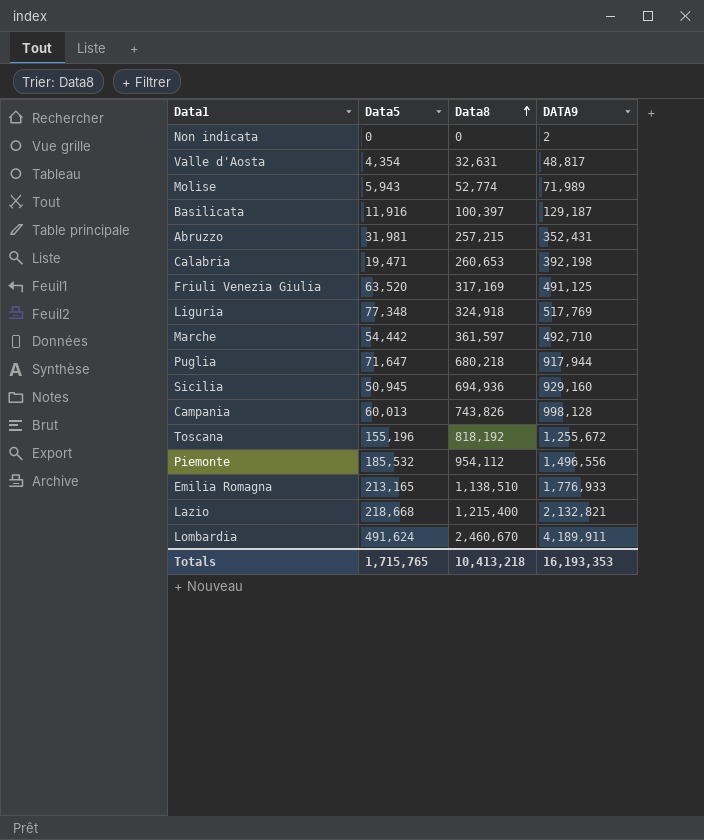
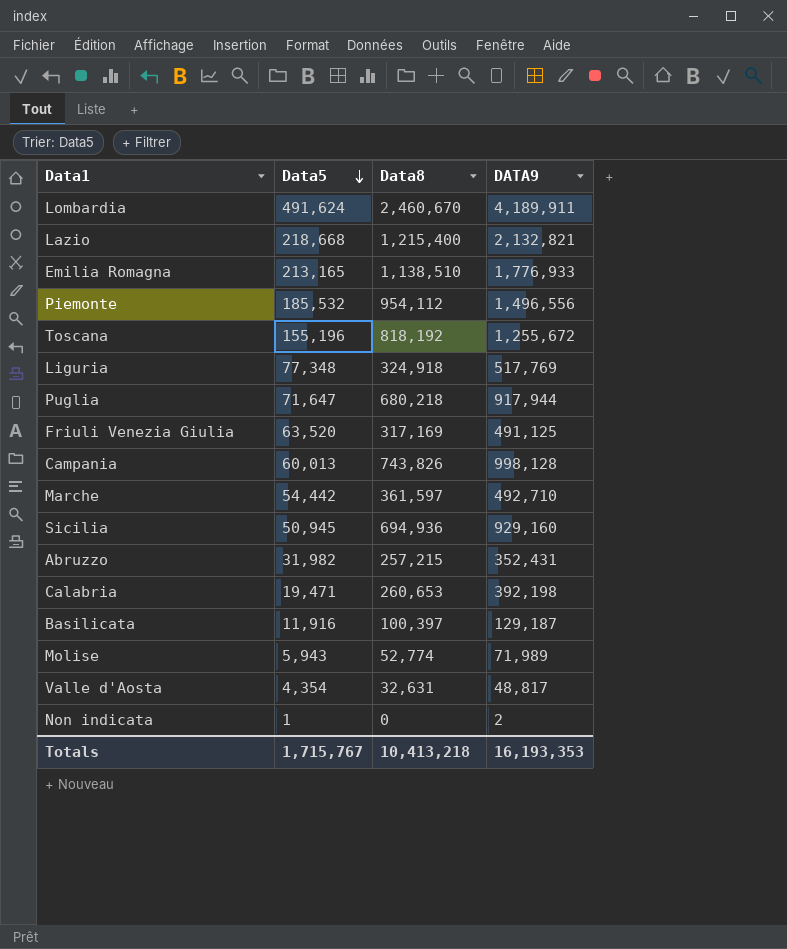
row order: Data8 ascending -> Data5 descending
Abruzzo | Data5: 31,981 -> 31,982
Non indicata | Data5: 0 -> 1
Totals | Data5: 1,715,765 -> 1,715,767

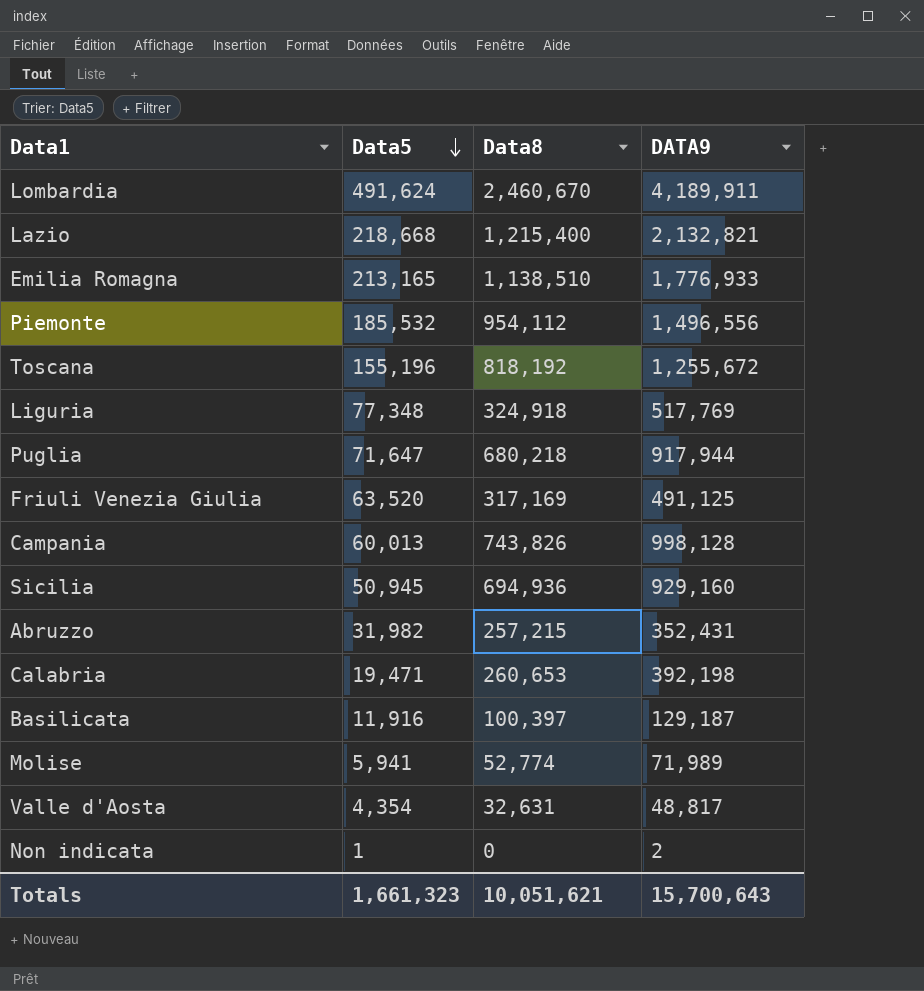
row Marche: 54,442 | 361,597 | 492,710 -> none
Molise | Data5: 5,943 -> 5,941
Totals | Data5: 1,715,767 -> 1,661,323
Totals | Data8: 10,413,218 -> 10,051,621
Totals | DATA9: 16,193,353 -> 15,700,643

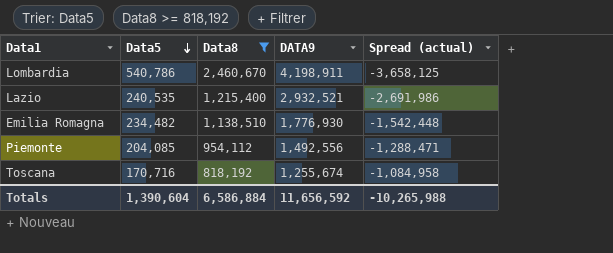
filter: none -> Data8 >= 818,192
column Spread (actual) | formula: none -> [Data5] - [DATA9]
Lombardia | Data5: 491,624 -> 540,786
Lombardia | DATA9: 4,189,911 -> 4,198,911
Lazio | Data5: 218,668 -> 240,535
Lazio | DATA9: 2,132,821 -> 2,932,521
Emilia Romagna | Data5: 213,165 -> 234,482
Emilia Romagna | DATA9: 1,776,933 -> 1,776,930
Piemonte | Data5: 185,532 -> 204,085
Piemonte | DATA9: 1,496,556 -> 1,492,556
Toscana | Data5: 155,196 -> 170,716
Toscana | DATA9: 1,255,672 -> 1,255,674
Totals | Data5: 1,661,323 -> 1,390,604
Totals | Data8: 10,051,621 -> 6,586,884
Totals | DATA9: 15,700,643 -> 11,656,592

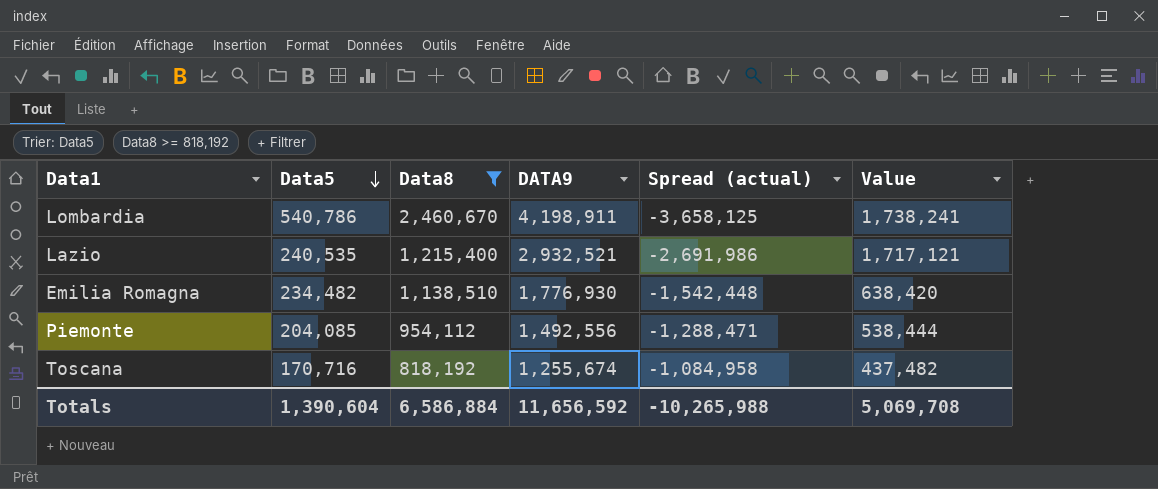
column Value | formula: none -> [DATA9] - [Data8]

